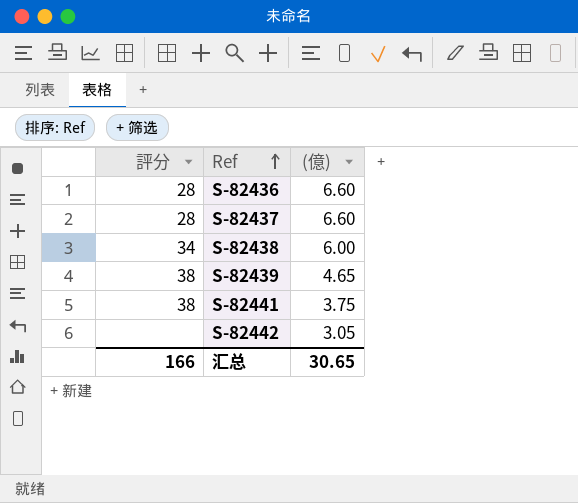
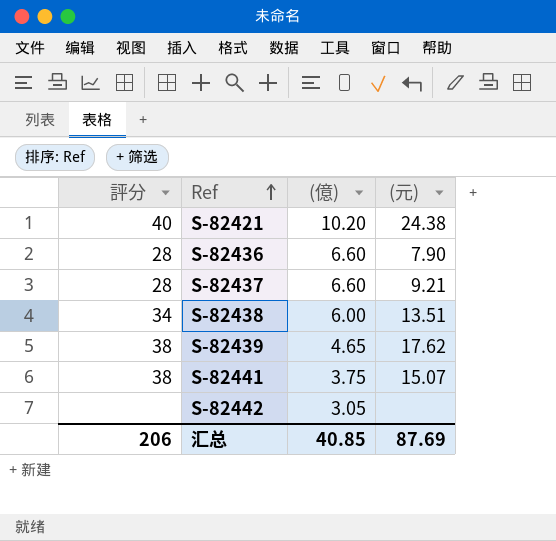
column (元) | position: none -> 4
row S-82421: none -> 40 | 10.20 | 24.38
汇总 | 評分: 166 -> 206
汇总 | (億): 30.65 -> 40.85

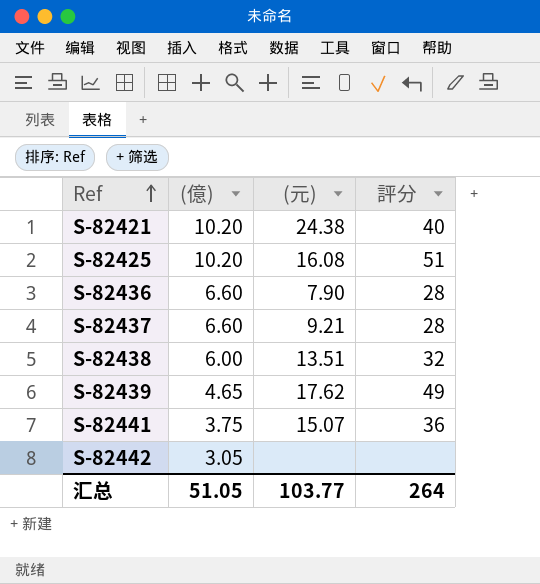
column 評分 | position: 1 -> 4
row S-82425: none -> 10.20 | 16.08 | 51
S-82438 | 評分: 34 -> 32
S-82439 | 評分: 38 -> 49
S-82441 | 評分: 38 -> 36
汇总 | (億): 40.85 -> 51.05
汇总 | (元): 87.69 -> 103.77
汇总 | 評分: 206 -> 264

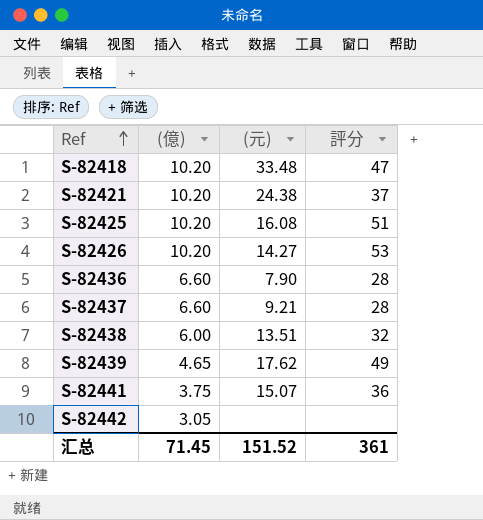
row S-82418: none -> 10.20 | 33.48 | 47
S-82421 | 評分: 40 -> 37
row S-82426: none -> 10.20 | 14.27 | 53
汇总 | (億): 51.05 -> 71.45
汇总 | (元): 103.77 -> 151.52
汇总 | 評分: 264 -> 361

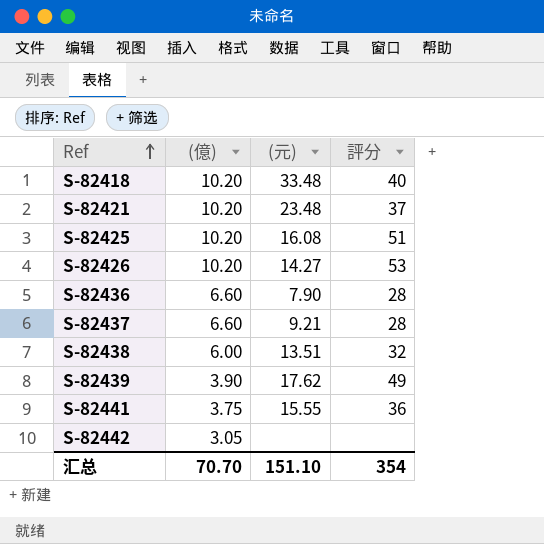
S-82418 | 評分: 47 -> 40
S-82421 | (元): 24.38 -> 23.48
S-82439 | (億): 4.65 -> 3.90
S-82441 | (元): 15.07 -> 15.55
汇总 | (億): 71.45 -> 70.70
汇总 | (元): 151.52 -> 151.10
汇总 | 評分: 361 -> 354

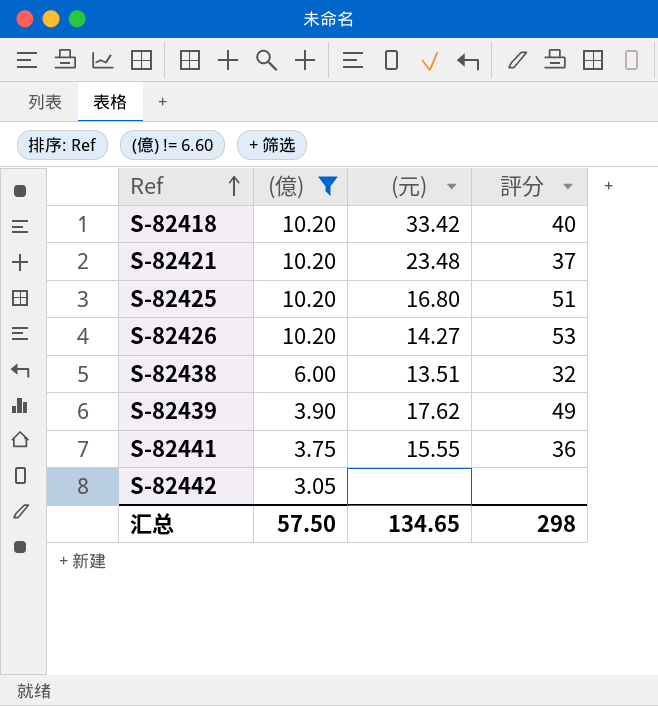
filter: none -> (億) != 6.60
S-82418 | (元): 33.48 -> 33.42
S-82425 | (元): 16.08 -> 16.80
汇总 | (億): 70.70 -> 57.50
汇总 | (元): 151.10 -> 134.65
汇总 | 評分: 354 -> 298

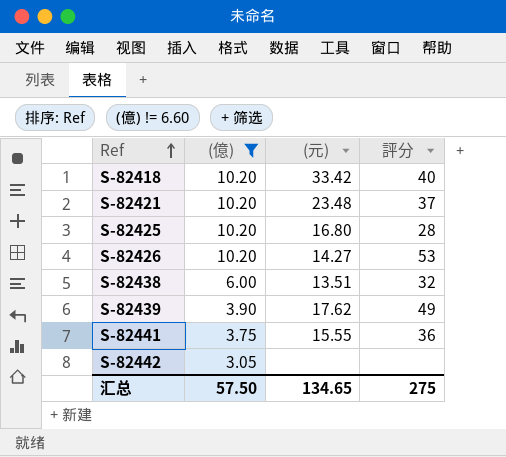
S-82425 | 評分: 51 -> 28
汇总 | 評分: 298 -> 275

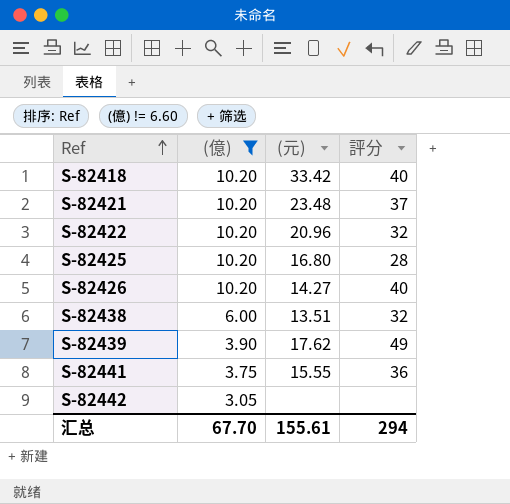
row S-82422: none -> 10.20 | 20.96 | 32
S-82426 | 評分: 53 -> 40
汇总 | (億): 57.50 -> 67.70
汇总 | (元): 134.65 -> 155.61
汇总 | 評分: 275 -> 294

